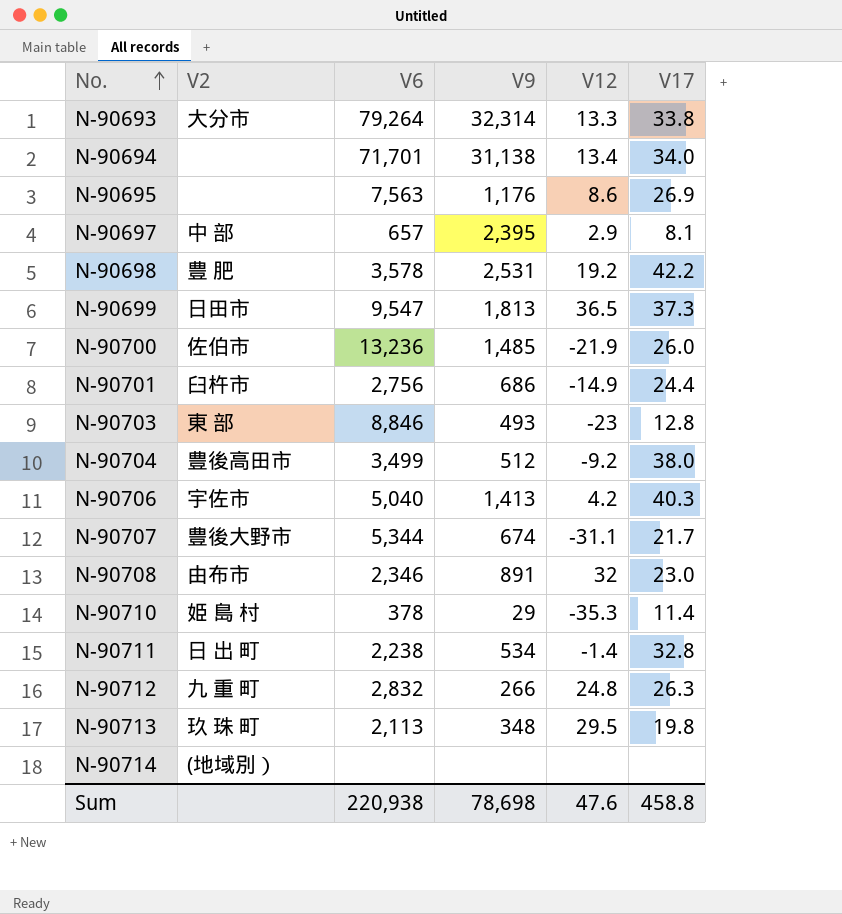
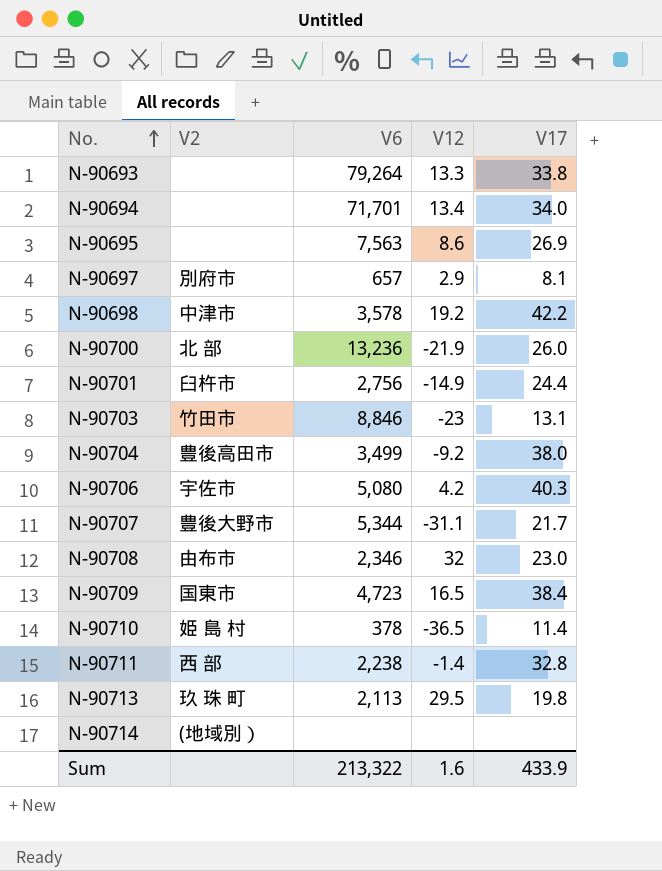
column V9 | position: 4 -> none
row N-90699: 日田市 | 9,547 | 1,813 | 36.5 | 37.3 -> none
row N-90712: 九 重 町 | 2,832 | 266 | 24.8 | 26.3 -> none
N-90693 | V2: 大分市 -> none
N-90697 | V2: 中 部 -> 別府市
N-90698 | V2: 豊 肥 -> 中津市
N-90700 | V2: 佐伯市 -> 北 部
N-90703 | V2: 東 部 -> 竹田市
N-90703 | V17: 12.8 -> 13.1
N-90706 | V6: 5,040 -> 5,080
row N-90709: none -> 国東市 | 4,723 | 16.5 | 38.4
N-90710 | V12: -35.3 -> -36.5
N-90711 | V2: 日 出 町 -> 西 部
Sum | V6: 220,938 -> 213,322
Sum | V12: 47.6 -> 1.6
Sum | V17: 458.8 -> 433.9

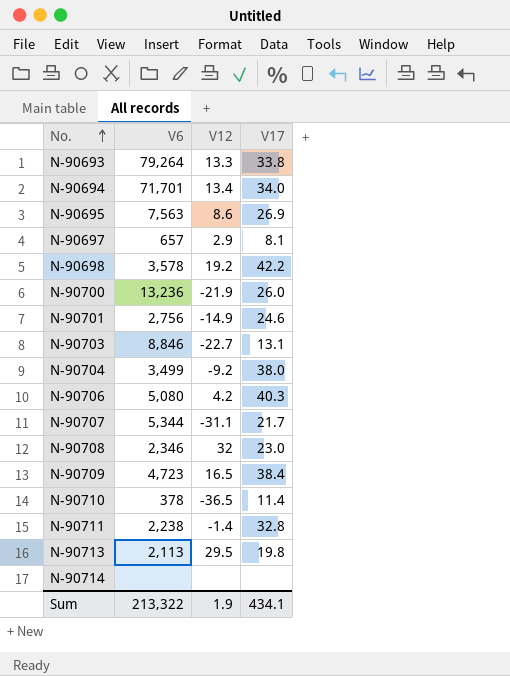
column V2 | position: 2 -> none
N-90701 | V17: 24.4 -> 24.6
N-90703 | V12: -23 -> -22.7
Sum | V12: 1.6 -> 1.9
Sum | V17: 433.9 -> 434.1

